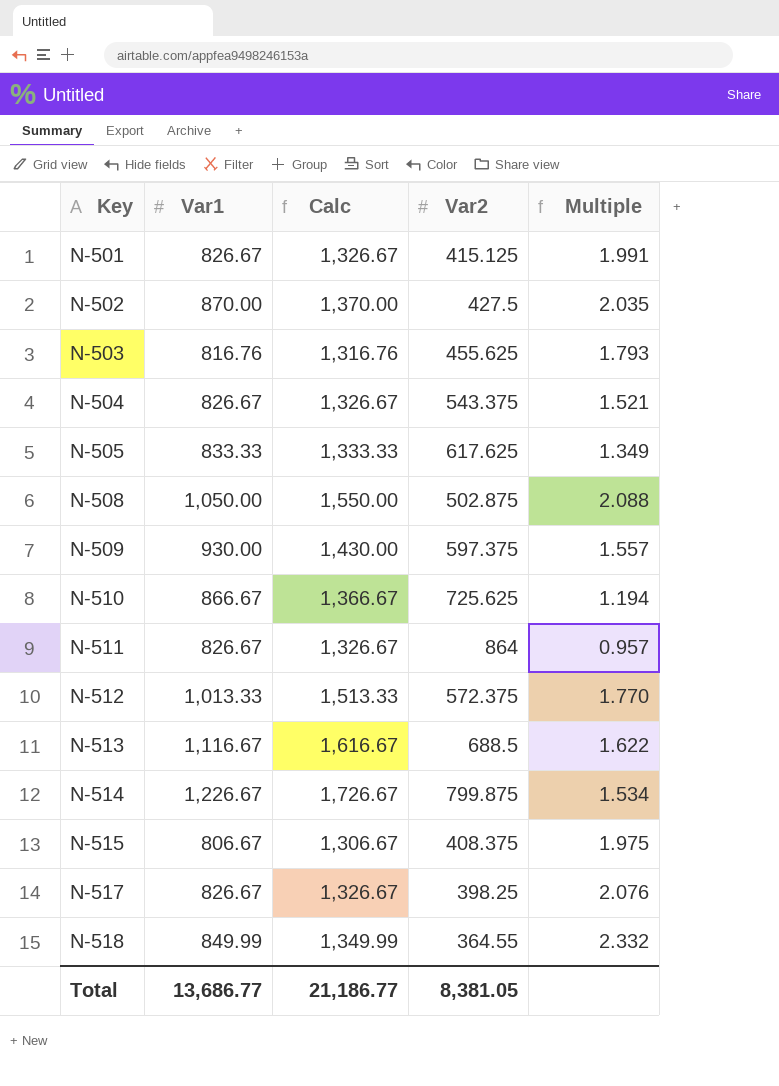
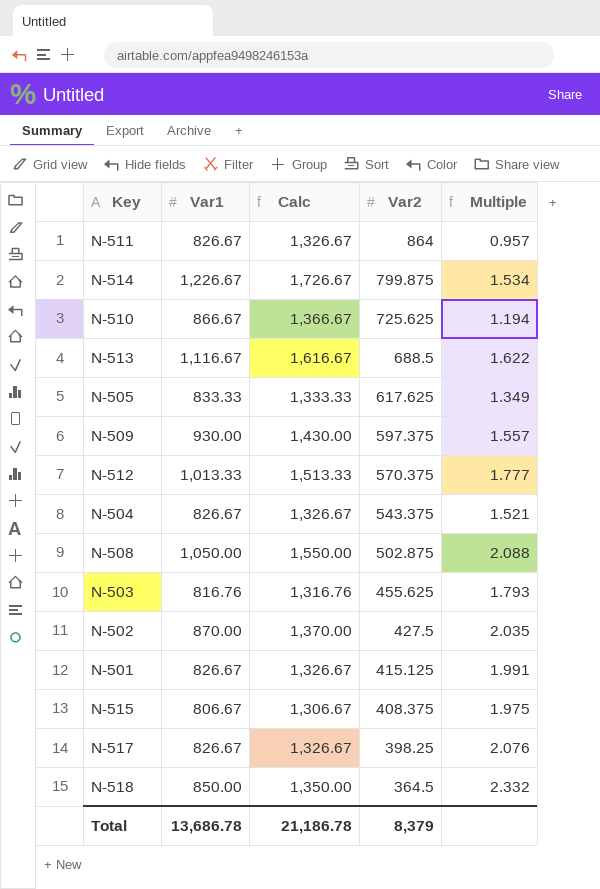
row order: Key ascending -> Var2 descending
N-512 | Var2: 572.375 -> 570.375
N-512 | Multiple: 1.770 -> 1.777
N-518 | Var1: 849.99 -> 850.00
N-518 | Calc: 1,349.99 -> 1,350.00
N-518 | Var2: 364.55 -> 364.5
Total | Var1: 13,686.77 -> 13,686.78
Total | Calc: 21,186.77 -> 21,186.78
Total | Var2: 8,381.05 -> 8,379

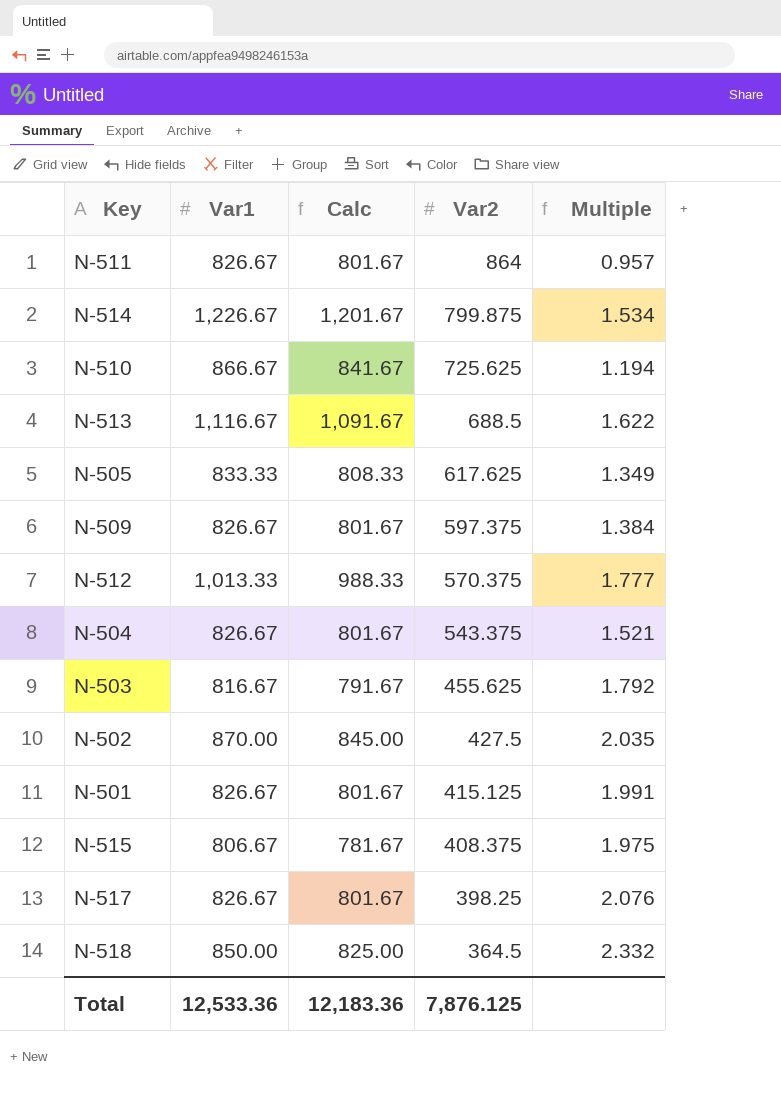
column Calc | formula: [Var1] + 500 -> [Var1] - 25
row N-508: 1,050.00 | 1,550.00 | 502.875 | 2.088 -> none
N-509 | Var1: 930.00 -> 826.67
N-509 | Multiple: 1.557 -> 1.384
N-503 | Var1: 816.76 -> 816.67
N-503 | Multiple: 1.793 -> 1.792
Total | Var1: 13,686.78 -> 12,533.36
Total | Calc: 21,186.78 -> 12,183.36
Total | Var2: 8,379 -> 7,876.125

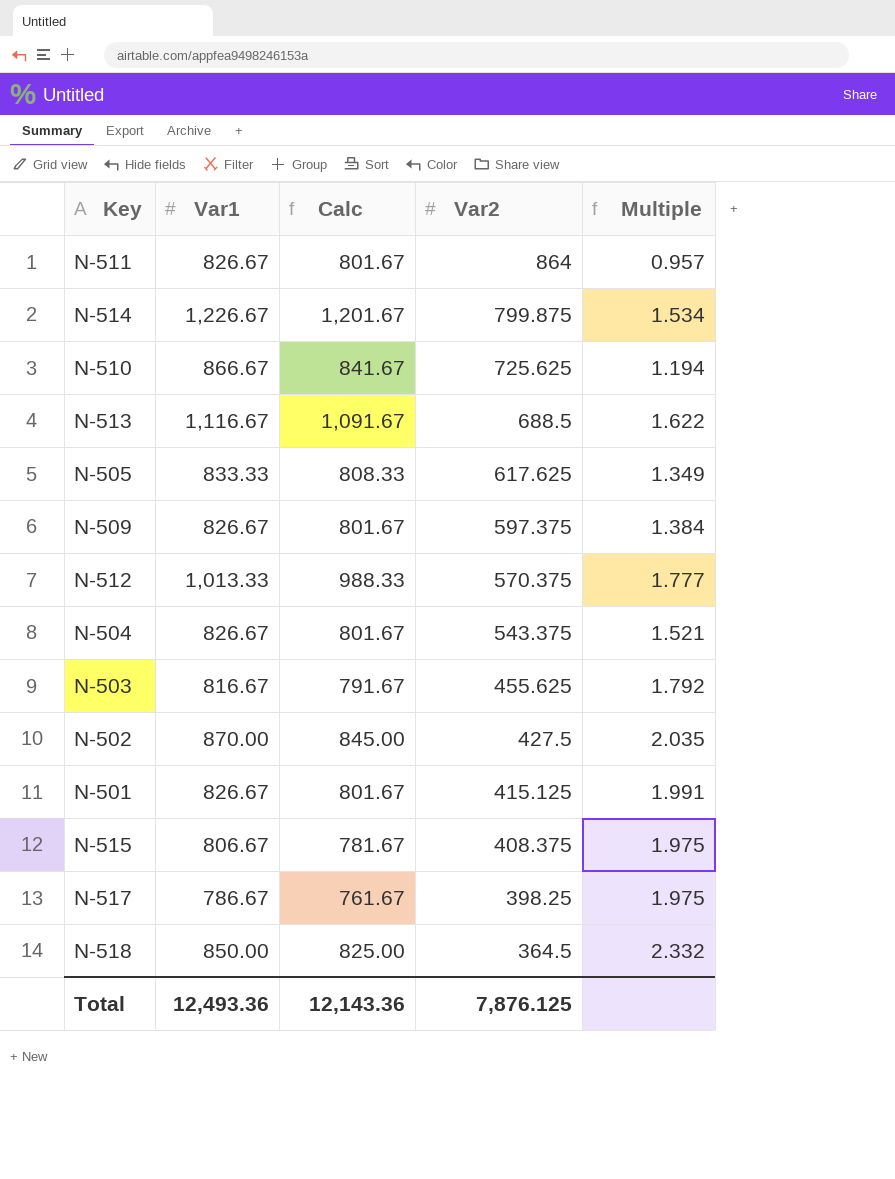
N-517 | Var1: 826.67 -> 786.67
N-517 | Calc: 801.67 -> 761.67
N-517 | Multiple: 2.076 -> 1.975
Total | Var1: 12,533.36 -> 12,493.36
Total | Calc: 12,183.36 -> 12,143.36

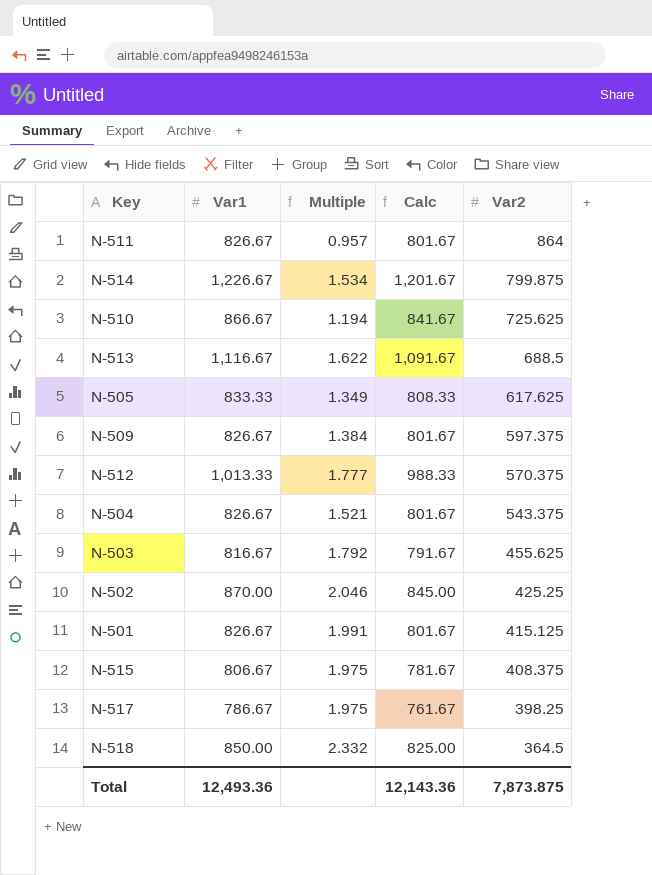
column Multiple | position: 5 -> 3
N-502 | Multiple: 2.035 -> 2.046
N-502 | Var2: 427.5 -> 425.25
Total | Var2: 7,876.125 -> 7,873.875

